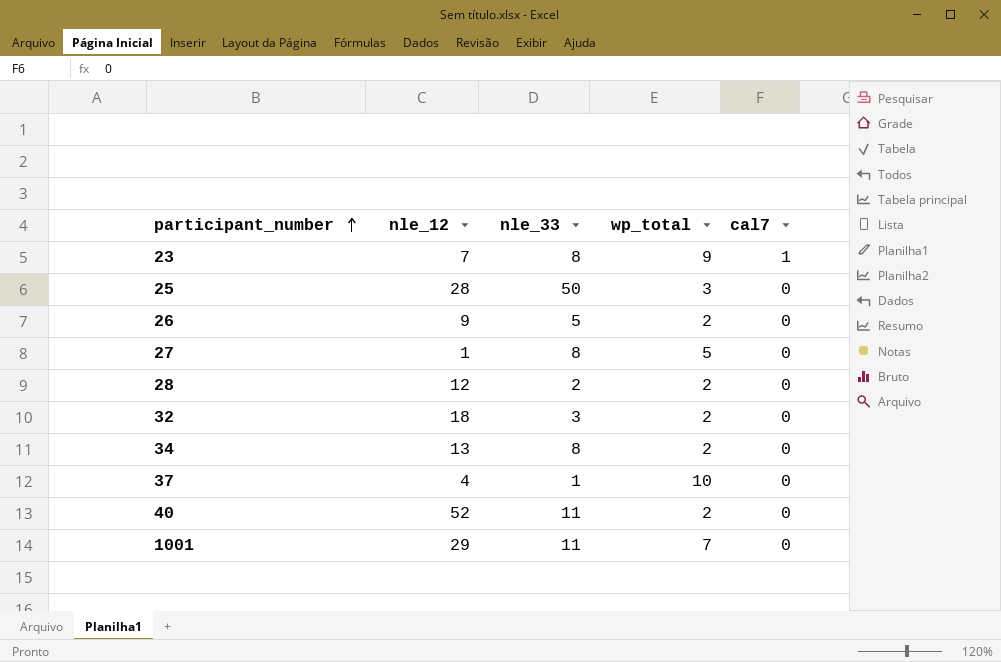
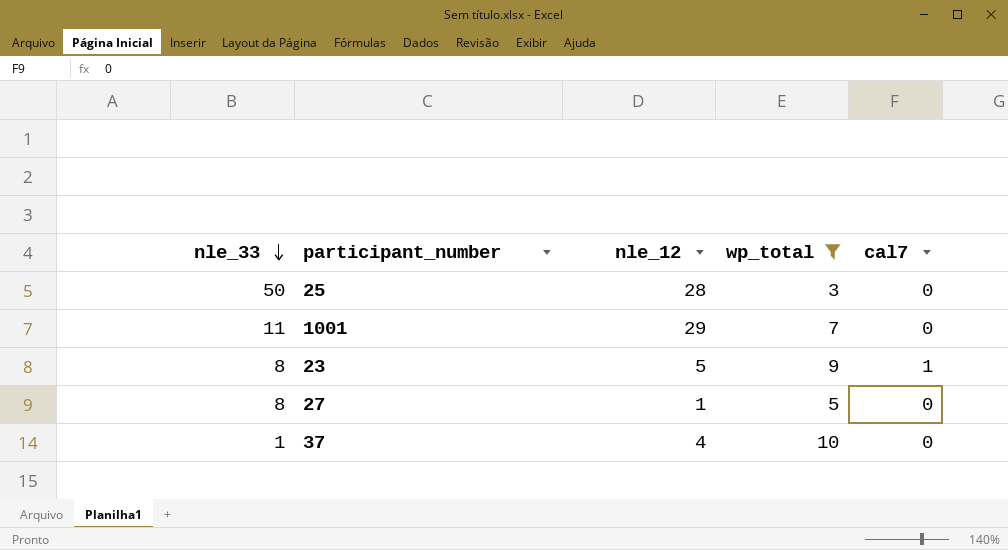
filter: none -> wp_total != 2
row order: participant_number ascending -> nle_33 descending
column nle_33 | position: 3 -> 1
23 | nle_12: 7 -> 5

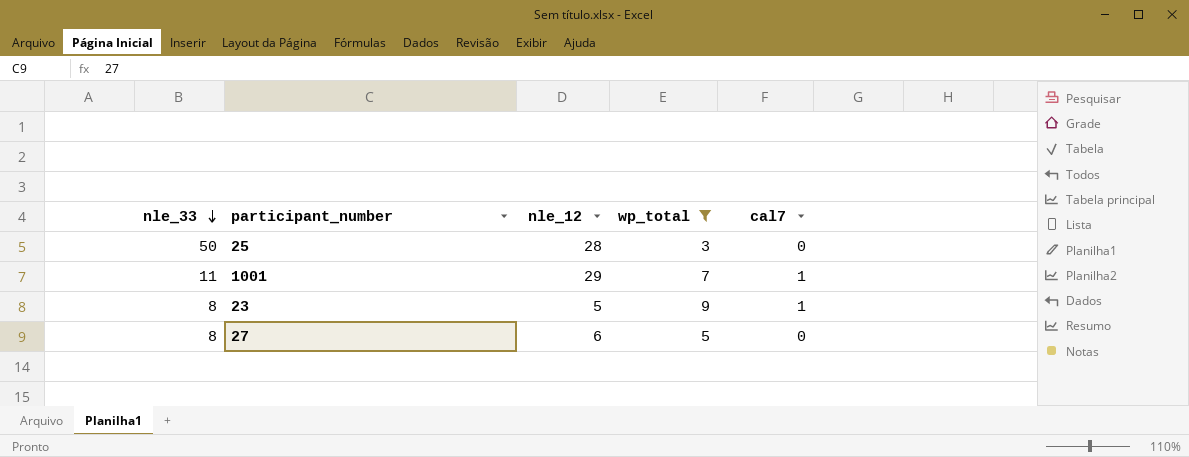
row 37: 1 | 4 | 10 | 0 -> none
1001 | cal7: 0 -> 1
27 | nle_12: 1 -> 6

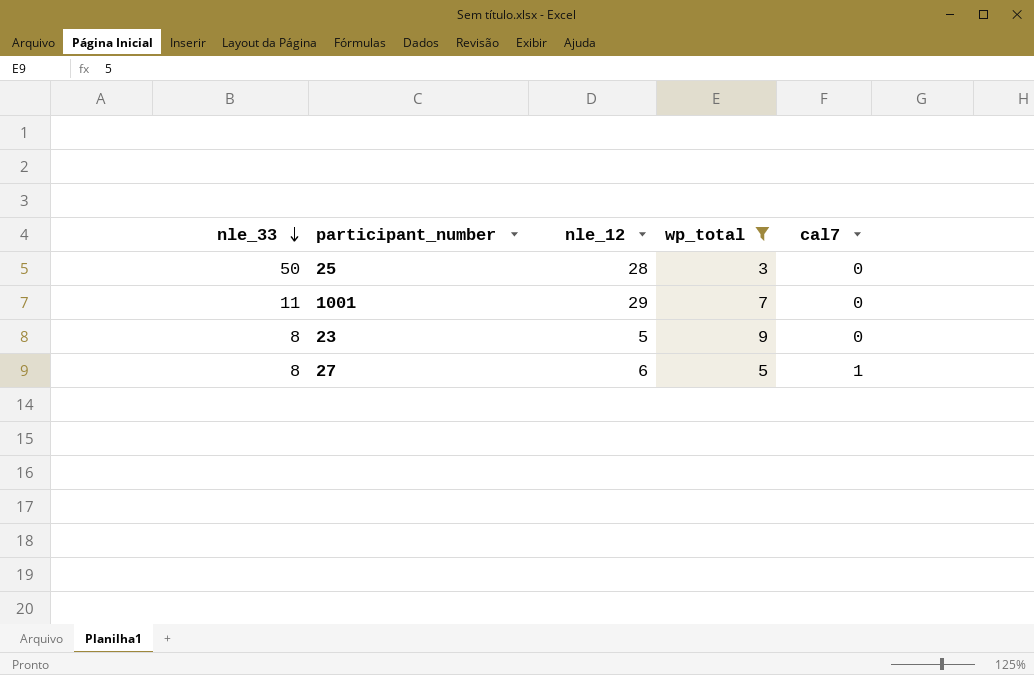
1001 | cal7: 1 -> 0
23 | cal7: 1 -> 0
27 | cal7: 0 -> 1

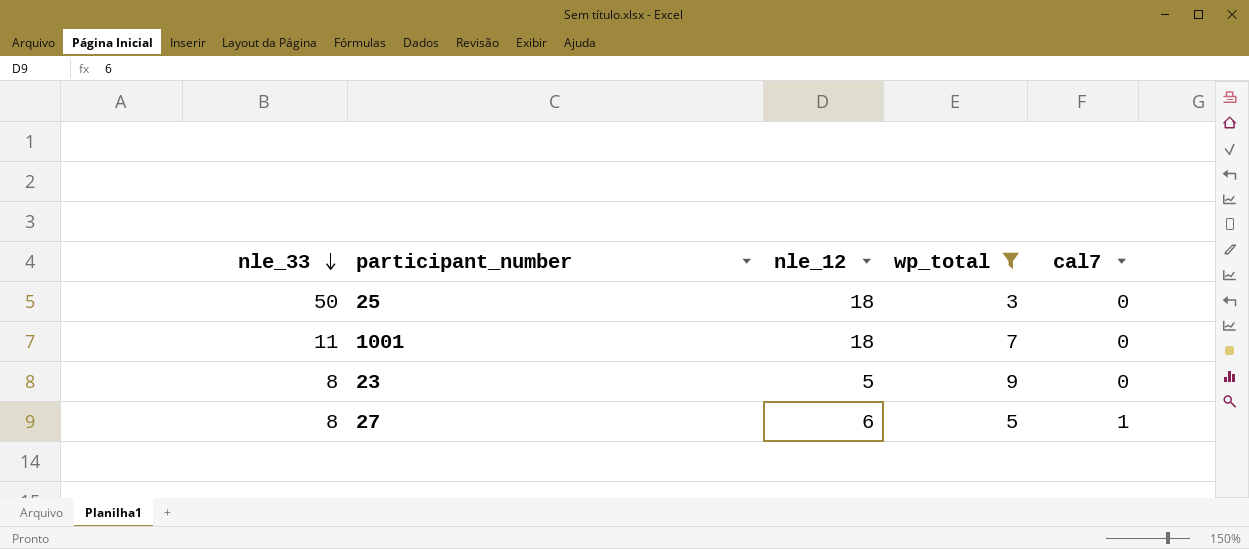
25 | nle_12: 28 -> 18
1001 | nle_12: 29 -> 18

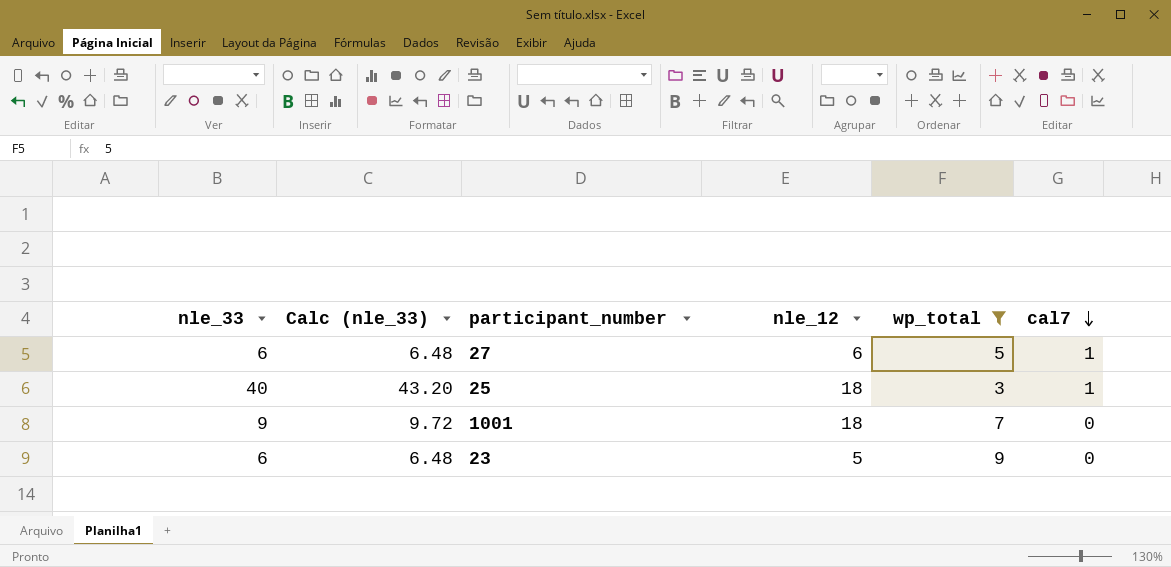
row order: nle_33 descending -> cal7 descending
column Calc (nle_33) | formula: none -> [nle_33] * 1.08
27 | nle_33: 8 -> 6
25 | nle_33: 50 -> 40
25 | cal7: 0 -> 1
1001 | nle_33: 11 -> 9
23 | nle_33: 8 -> 6

